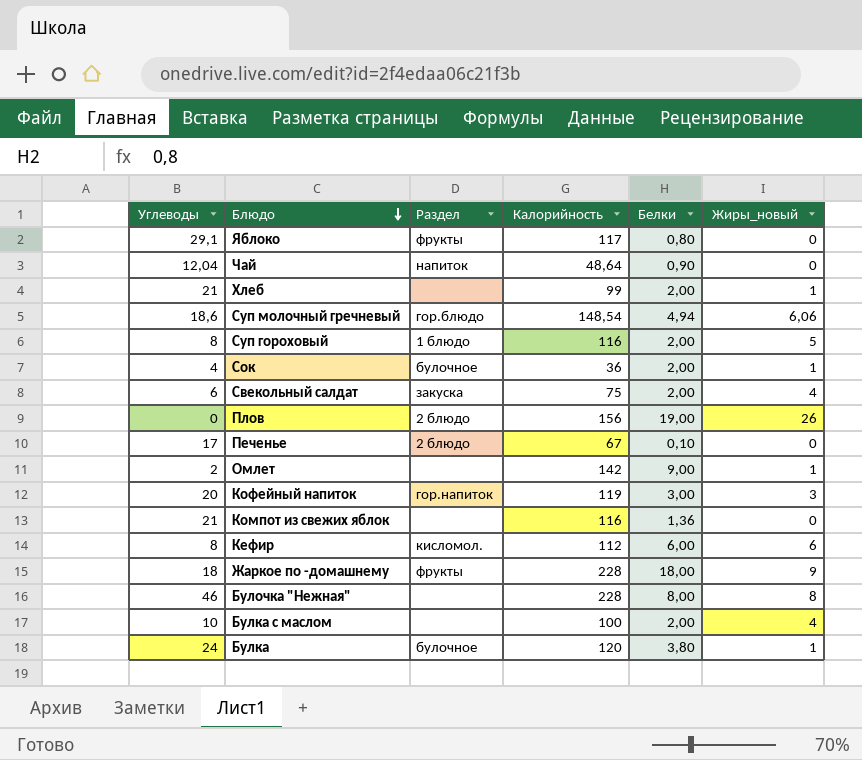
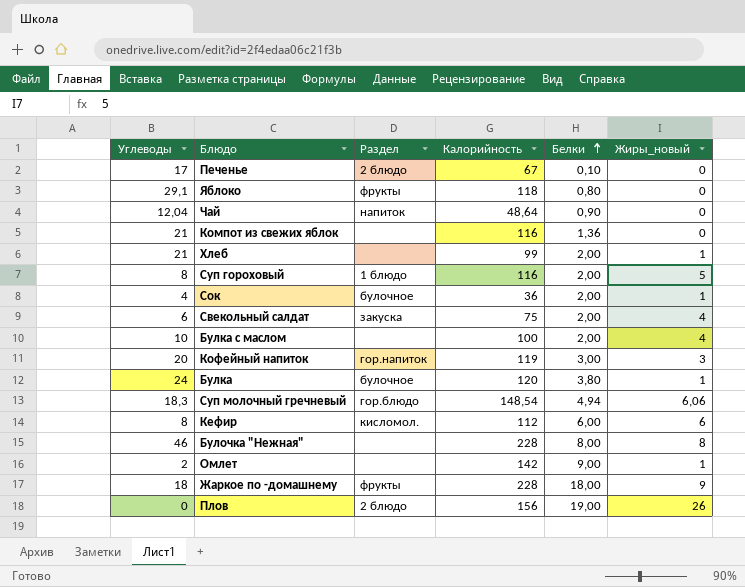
row order: Блюдо descending -> Белки ascending
Яблоко | Калорийность: 117 -> 118
Суп молочный гречневый | Углеводы: 18,6 -> 18,3

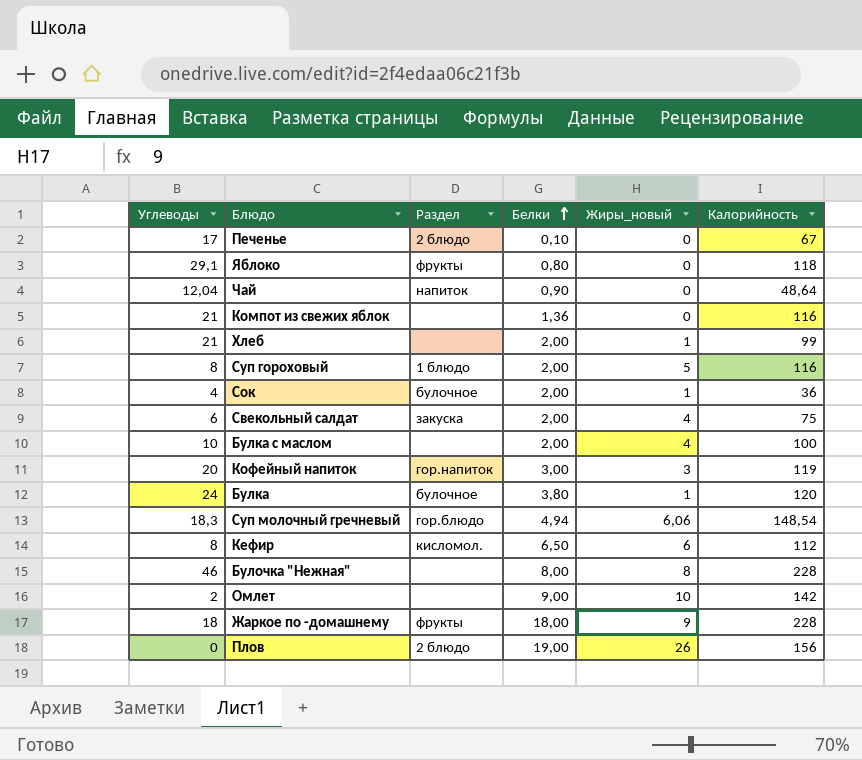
column Калорийность | position: 4 -> 6
Кефир | Белки: 6,00 -> 6,50
Омлет | Жиры_новый: 1 -> 10

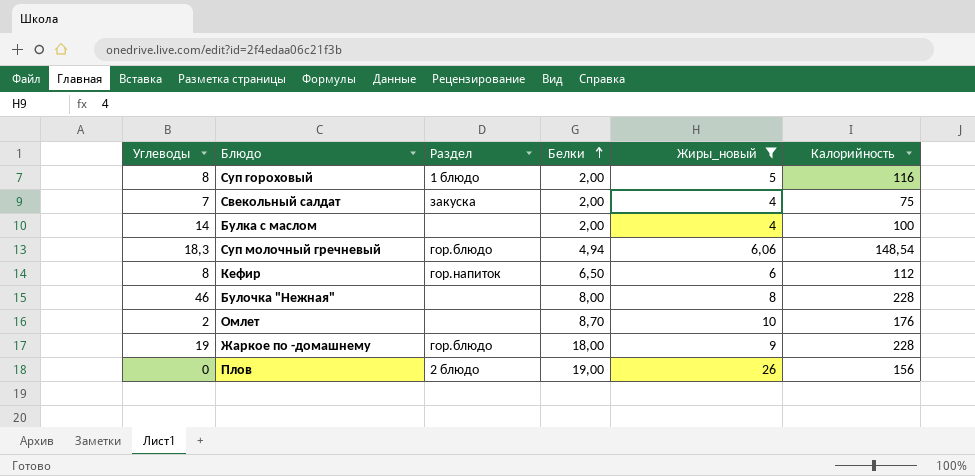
filter: none -> Жиры_новый >= 4
Свекольный салдат | Углеводы: 6 -> 7
Булка с маслом | Углеводы: 10 -> 14
Кефир | Раздел: кисломол. -> гор.напиток
Омлет | Белки: 9,00 -> 8,70
Омлет | Калорийность: 142 -> 176
Жаркое по -домашнему | Углеводы: 18 -> 19
Жаркое по -домашнему | Раздел: фрукты -> гор.блюдо

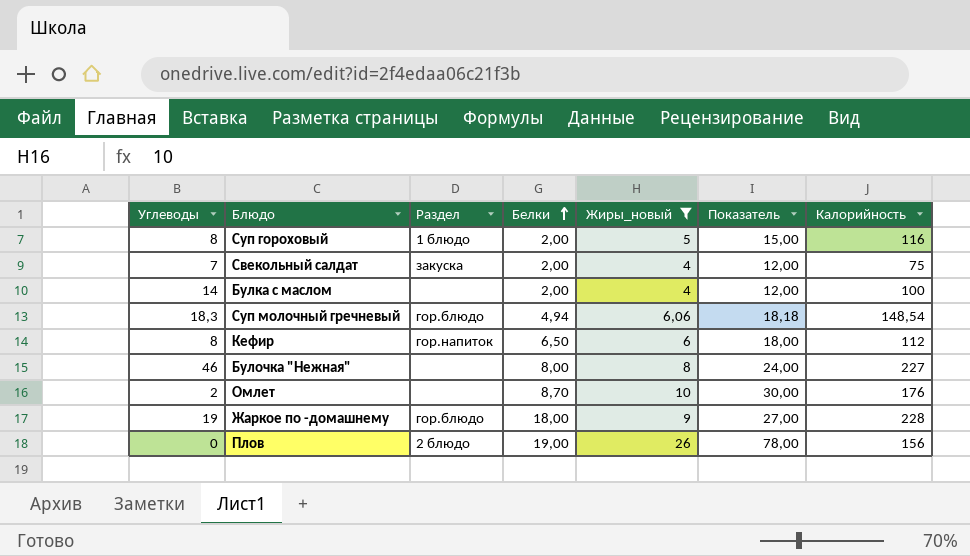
column Показатель | formula: none -> [Жиры_новый] * 3
Булочка "Нежная" | Калорийность: 228 -> 227

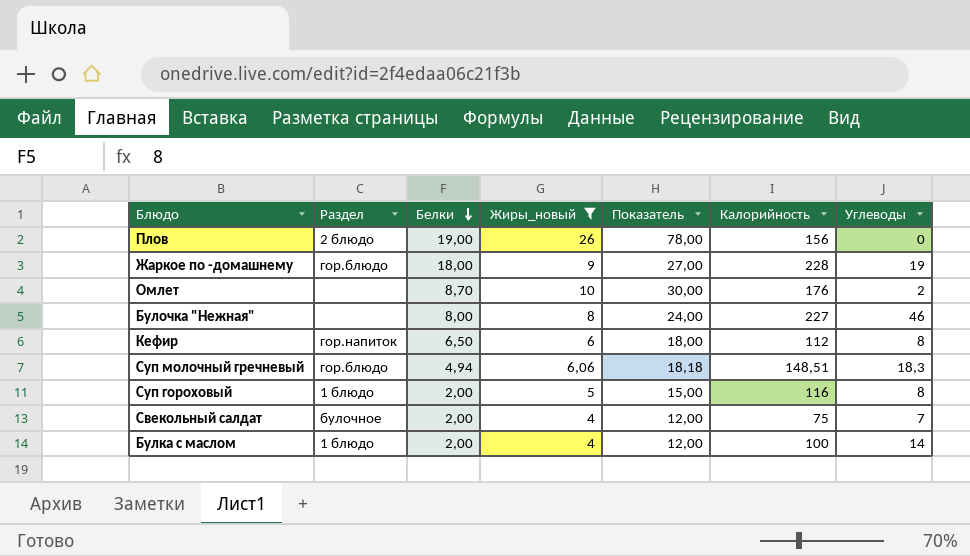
row order: Белки ascending -> Белки descending
column Углеводы | position: 1 -> 7
Суп молочный гречневый | Калорийность: 148,54 -> 148,51
Свекольный салдат | Раздел: закуска -> булочное
Булка с маслом | Раздел: none -> 1 блюдо

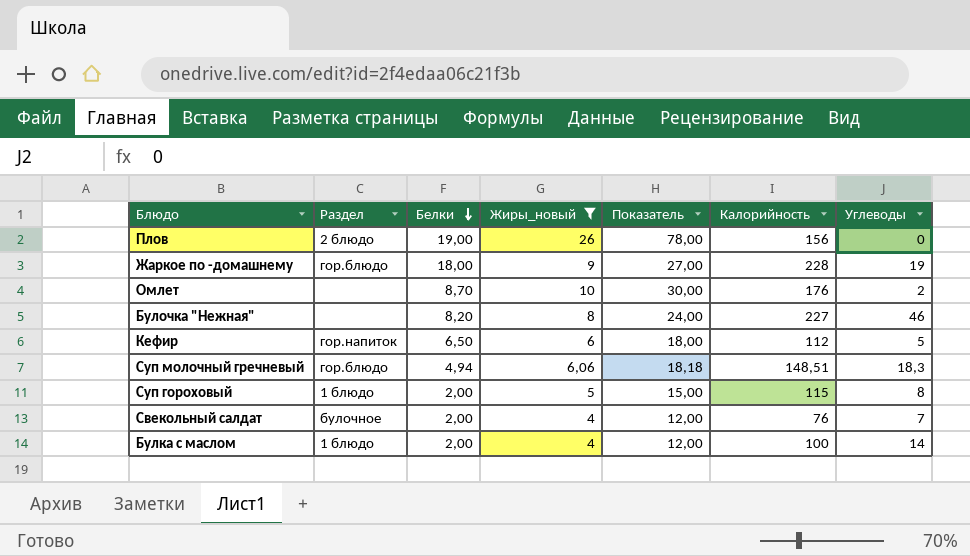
Булочка "Нежная" | Белки: 8,00 -> 8,20
Кефир | Углеводы: 8 -> 5
Суп гороховый | Калорийность: 116 -> 115
Свекольный салдат | Калорийность: 75 -> 76

